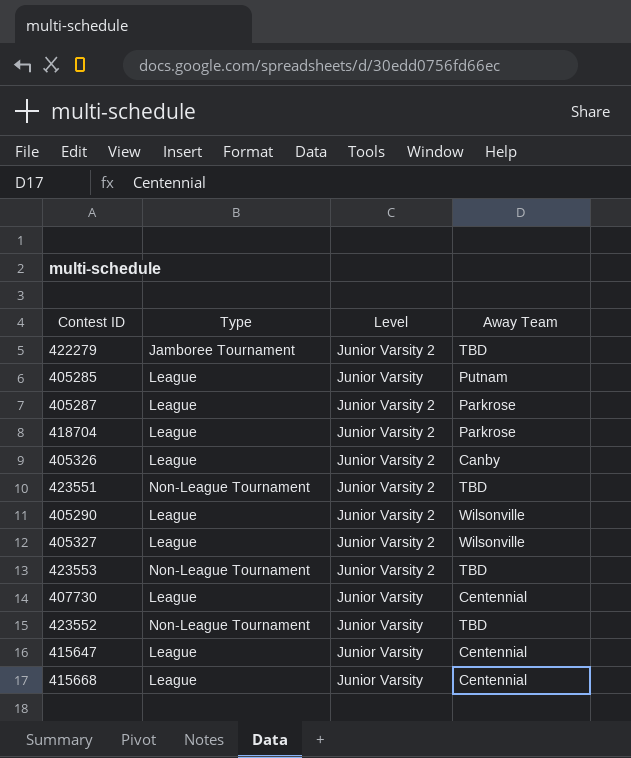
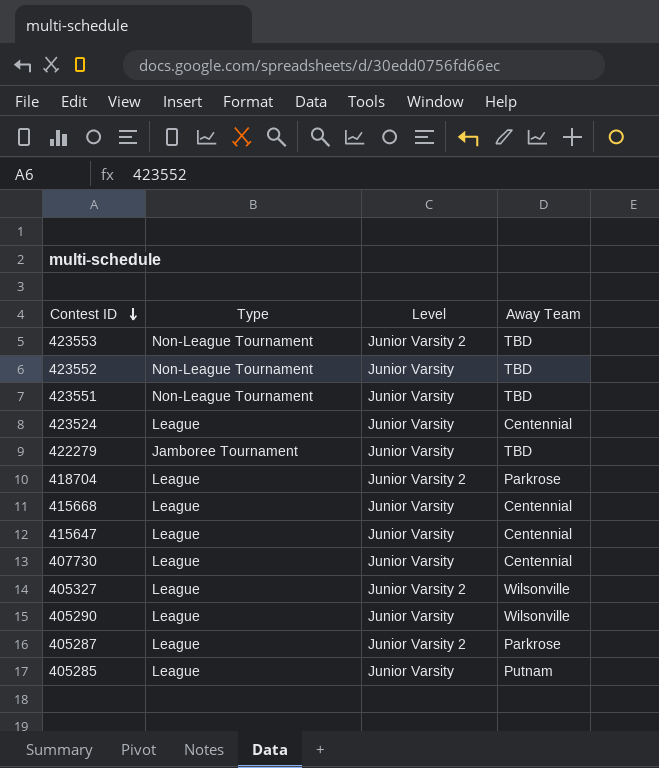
row order: none -> Contest ID descending
row 405326: League | Junior Varsity 2 | Canby -> none
423551 | Level: Junior Varsity 2 -> Junior Varsity
row 423524: none -> League | Junior Varsity | Centennial
422279 | Level: Junior Varsity 2 -> Junior Varsity
405290 | Level: Junior Varsity 2 -> Junior Varsity

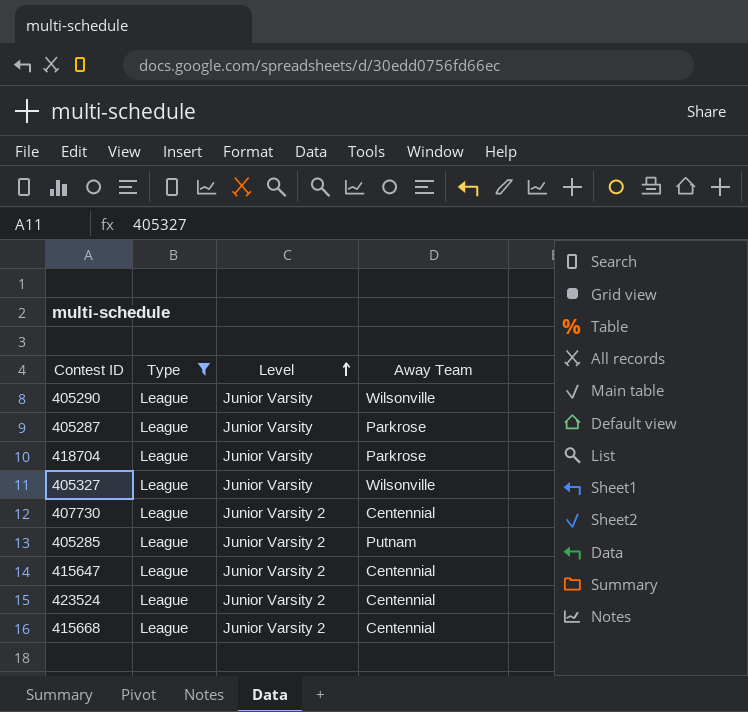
filter: none -> Type = League
row order: Contest ID descending -> Level ascending
405287 | Level: Junior Varsity 2 -> Junior Varsity
418704 | Level: Junior Varsity 2 -> Junior Varsity
405327 | Level: Junior Varsity 2 -> Junior Varsity
407730 | Level: Junior Varsity -> Junior Varsity 2
405285 | Level: Junior Varsity -> Junior Varsity 2
415647 | Level: Junior Varsity -> Junior Varsity 2
423524 | Level: Junior Varsity -> Junior Varsity 2
415668 | Level: Junior Varsity -> Junior Varsity 2

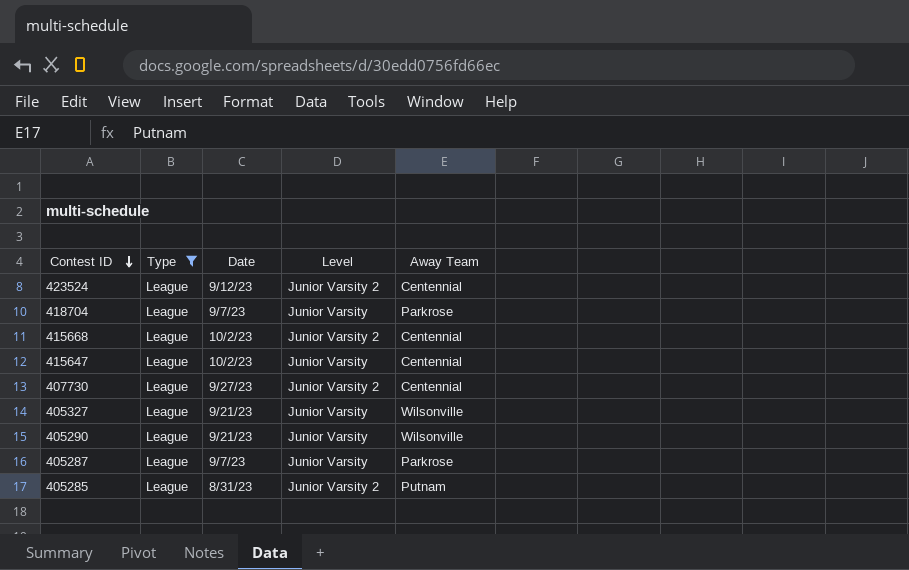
row order: Level ascending -> Contest ID descending
column Date | position: none -> 3
415647 | Level: Junior Varsity 2 -> Junior Varsity

